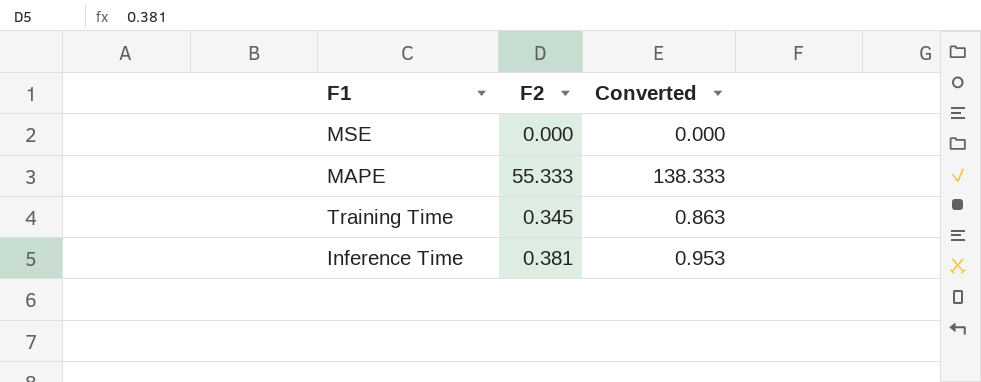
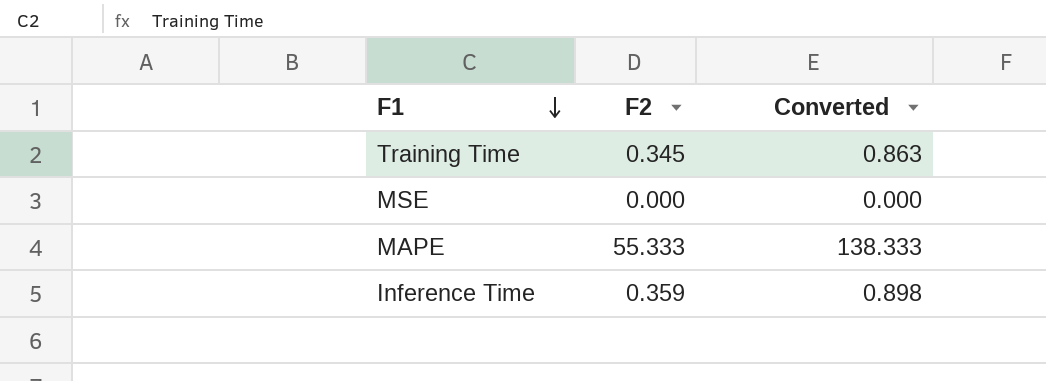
row order: none -> F1 descending
Inference Time | F2: 0.381 -> 0.359
Inference Time | Converted: 0.953 -> 0.898

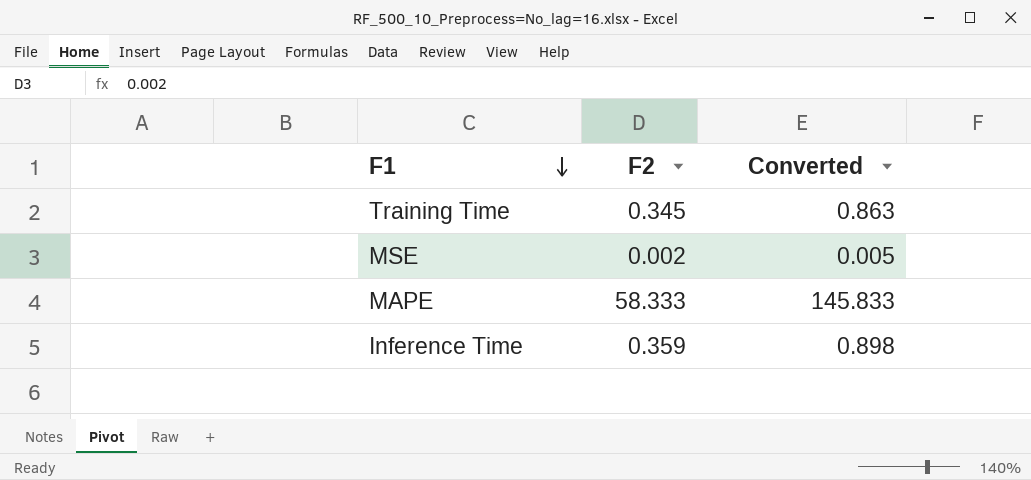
MSE | F2: 0.000 -> 0.002
MSE | Converted: 0.000 -> 0.005
MAPE | F2: 55.333 -> 58.333
MAPE | Converted: 138.333 -> 145.833

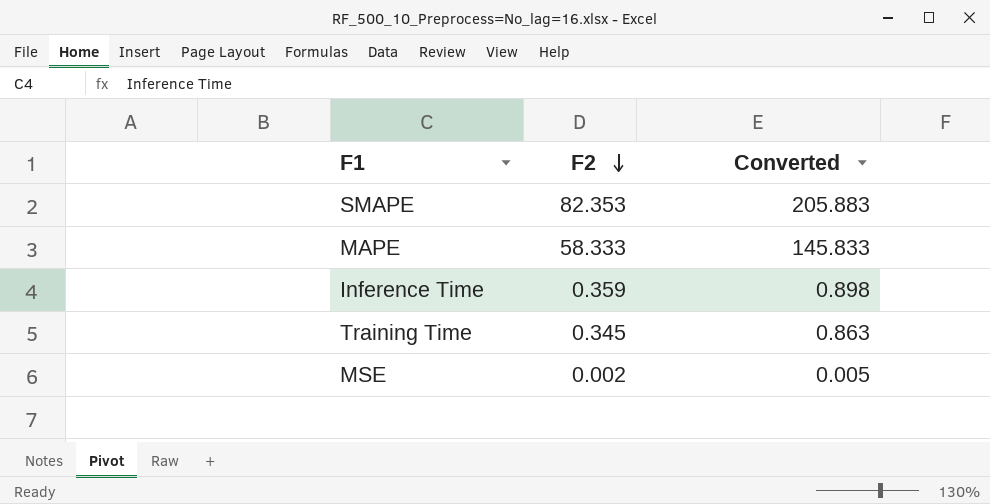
row order: F1 descending -> F2 descending
row SMAPE: none -> 82.353 | 205.883

